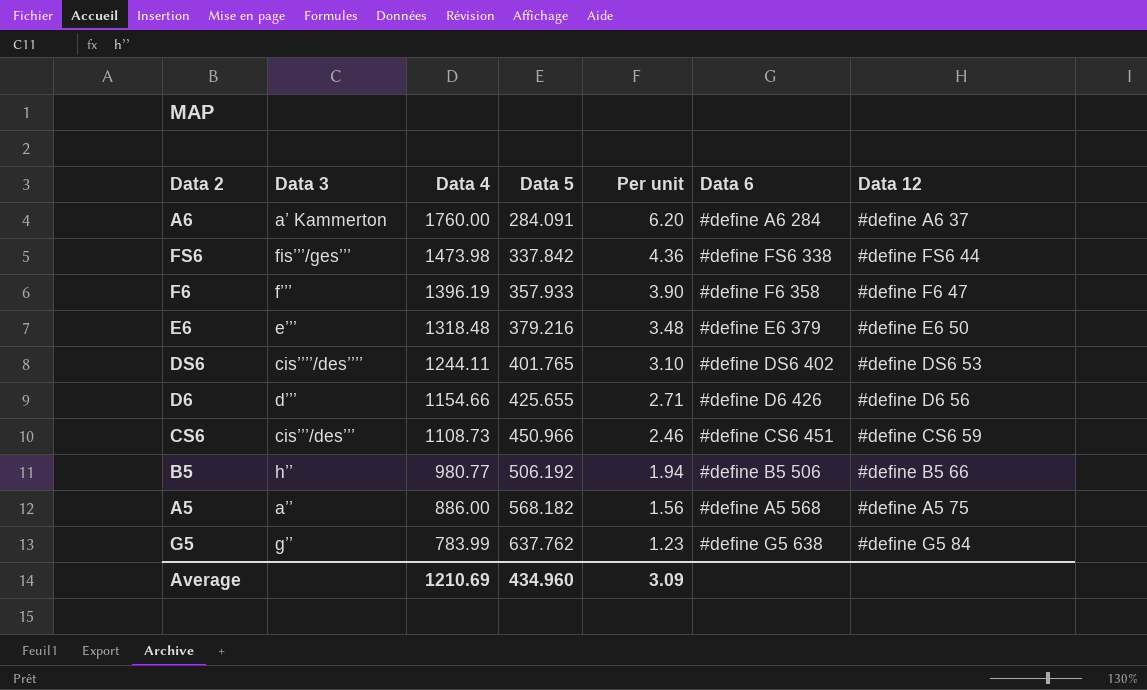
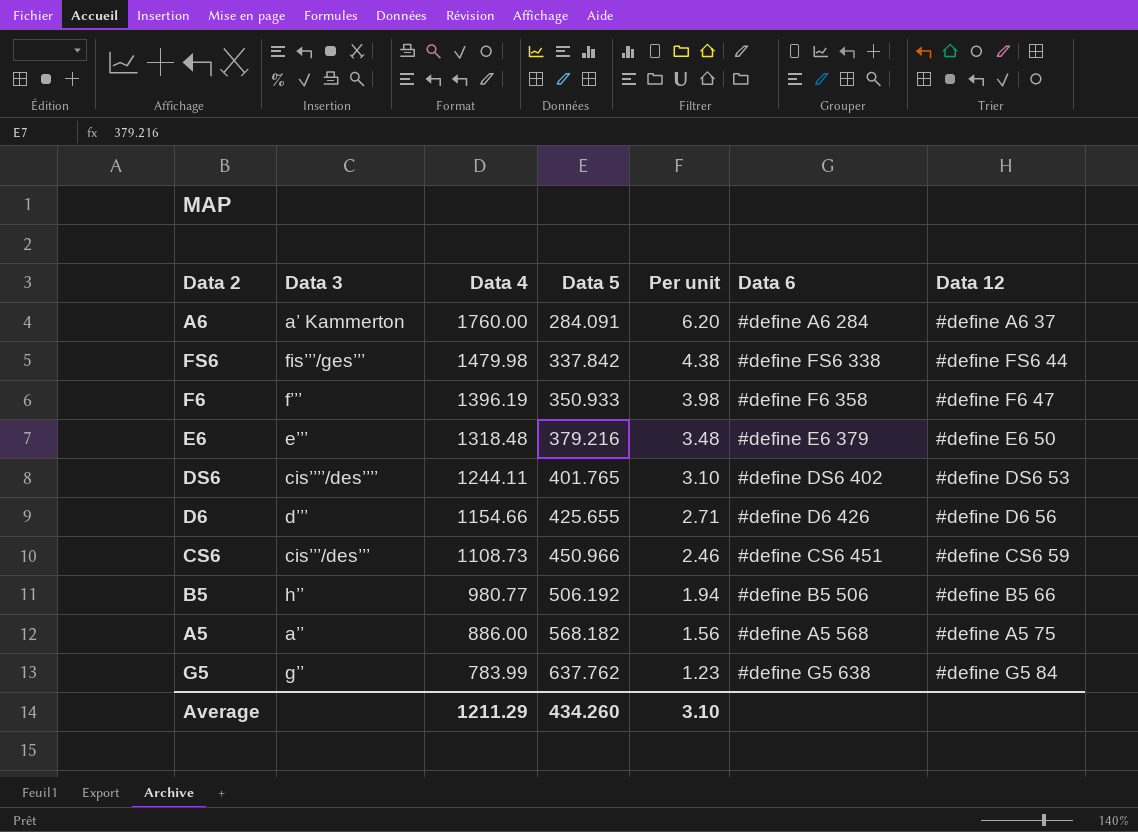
FS6 | Data 4: 1473.98 -> 1479.98
FS6 | Per unit: 4.36 -> 4.38
F6 | Data 5: 357.933 -> 350.933
F6 | Per unit: 3.90 -> 3.98
Average | Data 4: 1210.69 -> 1211.29
Average | Data 5: 434.960 -> 434.260
Average | Per unit: 3.09 -> 3.10

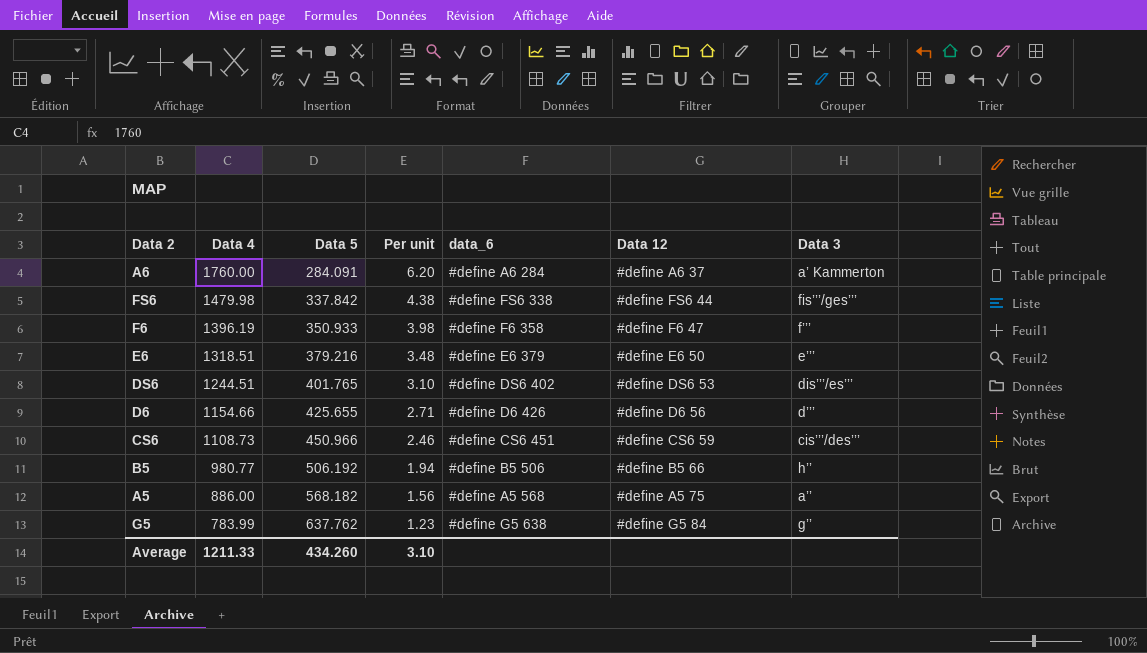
column name: Data 6 -> data_6
column Data 3 | position: 2 -> 7
E6 | Data 4: 1318.48 -> 1318.51
DS6 | Data 4: 1244.11 -> 1244.51
DS6 | Data 3: cis’’’’/des’’’’ -> dis’’’/es’’’
Average | Data 4: 1211.29 -> 1211.33

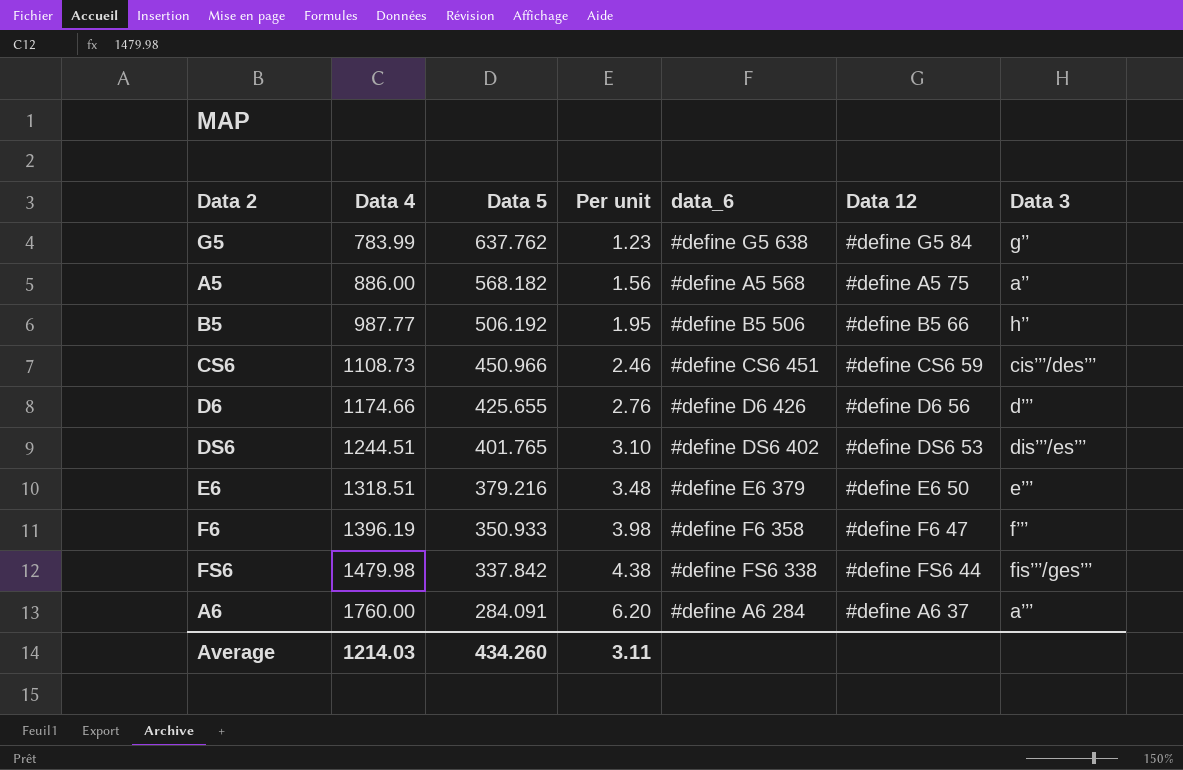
row order: Data 4 descending -> Data 4 ascending
B5 | Data 4: 980.77 -> 987.77
B5 | Per unit: 1.94 -> 1.95
D6 | Data 4: 1154.66 -> 1174.66
D6 | Per unit: 2.71 -> 2.76
A6 | Data 3: a’ Kammerton -> a’’’
Average | Data 4: 1211.33 -> 1214.03
Average | Per unit: 3.10 -> 3.11

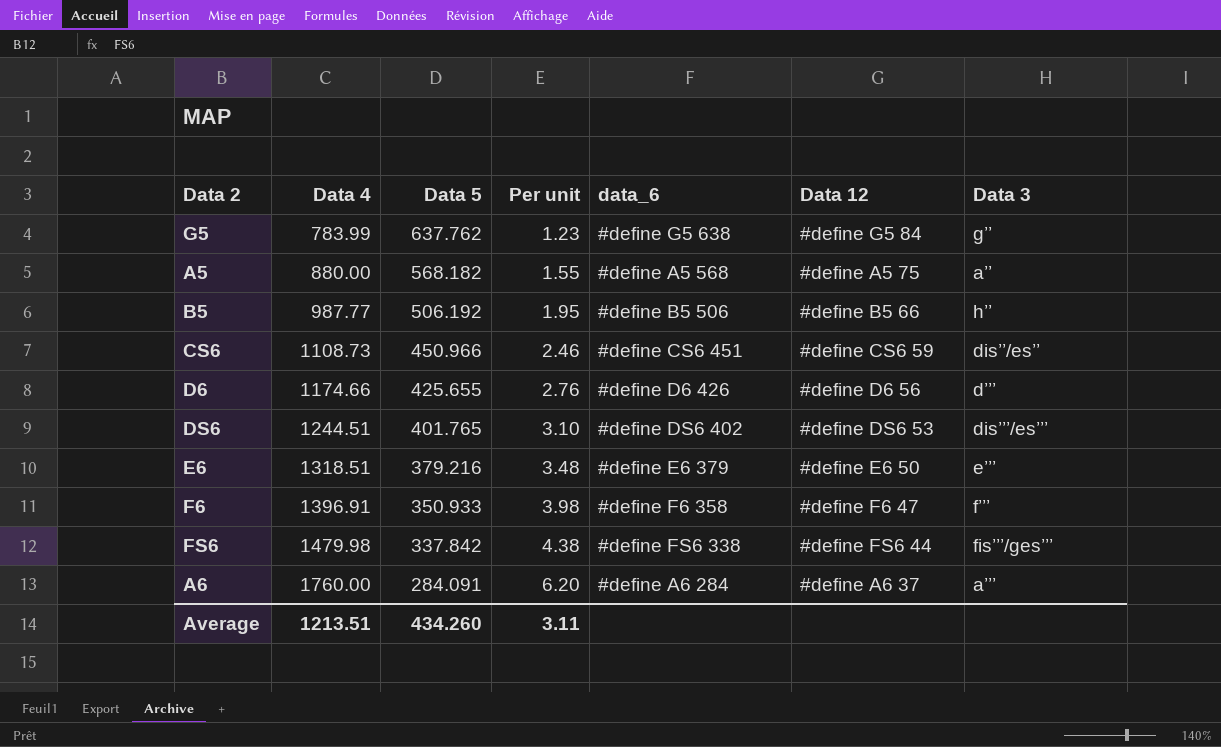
A5 | Data 4: 886.00 -> 880.00
A5 | Per unit: 1.56 -> 1.55
CS6 | Data 3: cis’’’/des’’’ -> dis’’/es’’
F6 | Data 4: 1396.19 -> 1396.91
Average | Data 4: 1214.03 -> 1213.51

